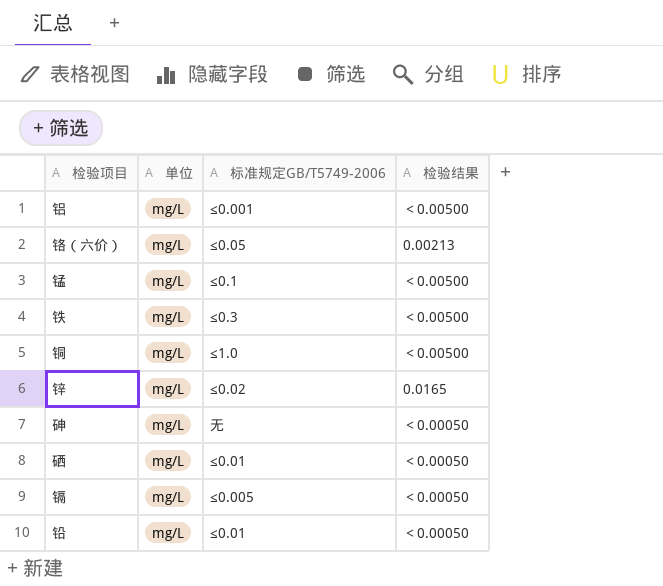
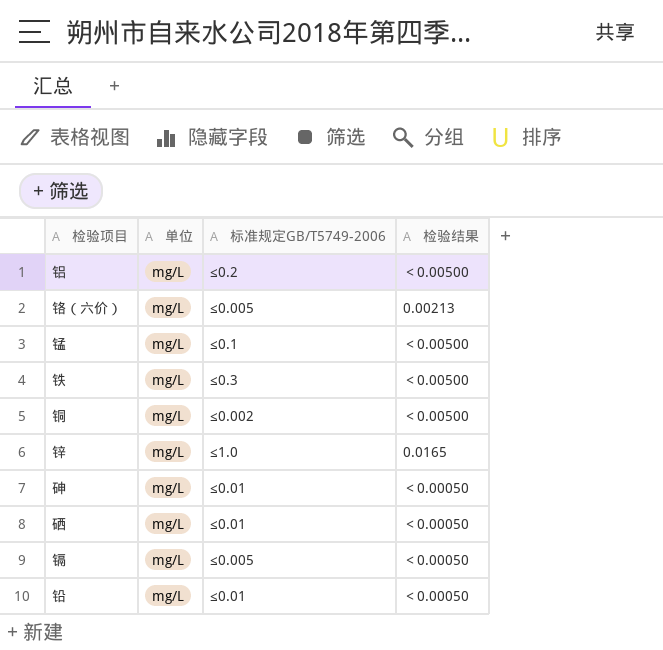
铝 | 标准规定GB/T5749-2006: ≤0.001 -> ≤0.2
铬（六价） | 标准规定GB/T5749-2006: ≤0.05 -> ≤0.005
铜 | 标准规定GB/T5749-2006: ≤1.0 -> ≤0.002
锌 | 标准规定GB/T5749-2006: ≤0.02 -> ≤1.0
砷 | 标准规定GB/T5749-2006: 无 -> ≤0.01

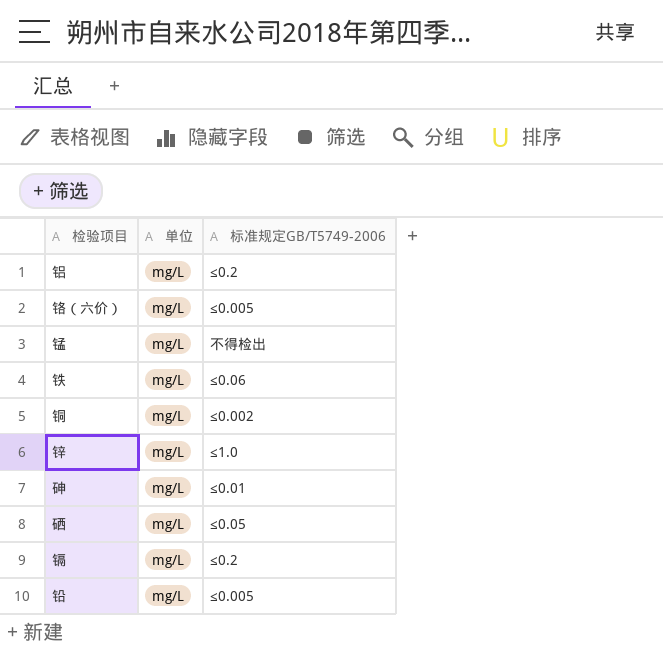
column 检验结果 | position: 4 -> none
锰 | 标准规定GB/T5749-2006: ≤0.1 -> 不得检出
铁 | 标准规定GB/T5749-2006: ≤0.3 -> ≤0.06
硒 | 标准规定GB/T5749-2006: ≤0.01 -> ≤0.05
镉 | 标准规定GB/T5749-2006: ≤0.005 -> ≤0.2
铅 | 标准规定GB/T5749-2006: ≤0.01 -> ≤0.005

